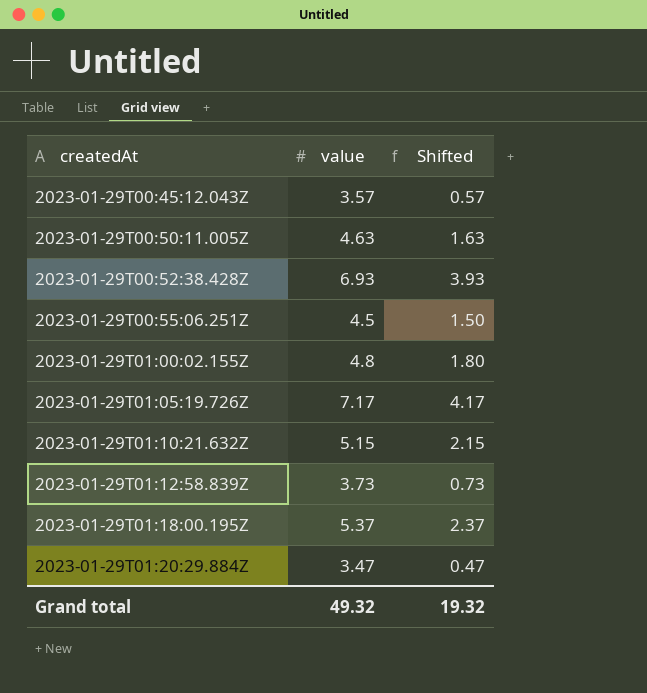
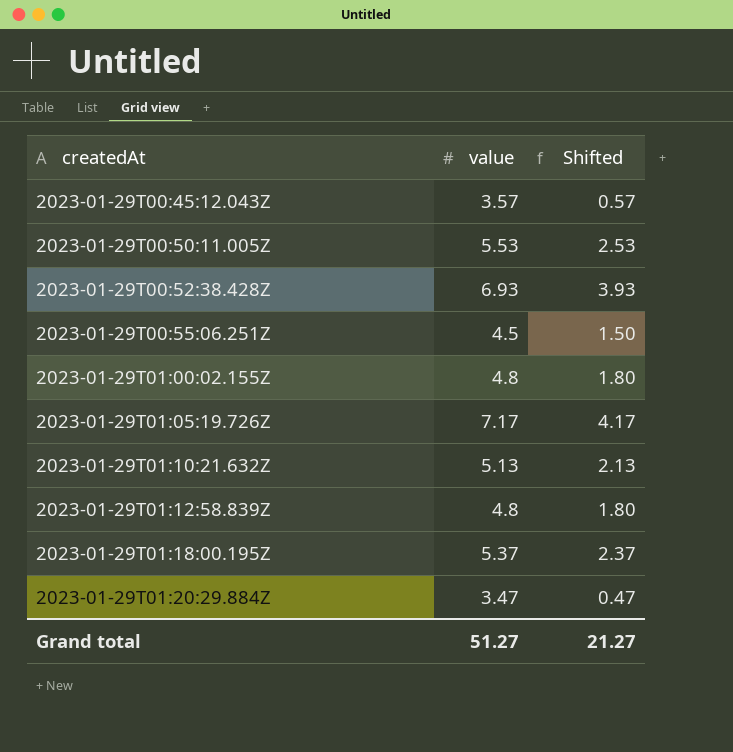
2023-01-29T00:50:11.005Z | value: 4.63 -> 5.53
2023-01-29T00:50:11.005Z | Shifted: 1.63 -> 2.53
2023-01-29T01:10:21.632Z | value: 5.15 -> 5.13
2023-01-29T01:10:21.632Z | Shifted: 2.15 -> 2.13
2023-01-29T01:12:58.839Z | value: 3.73 -> 4.8
2023-01-29T01:12:58.839Z | Shifted: 0.73 -> 1.80
Grand total | value: 49.32 -> 51.27
Grand total | Shifted: 19.32 -> 21.27

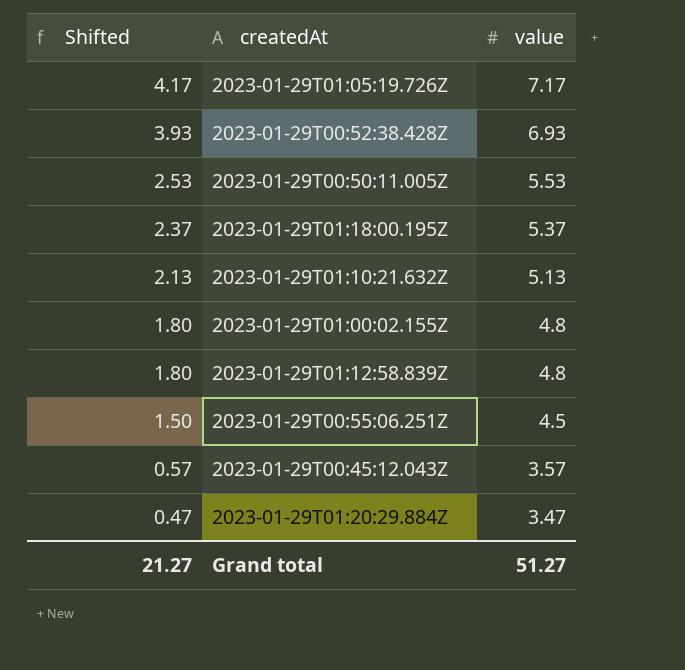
row order: createdAt ascending -> Shifted descending
column Shifted | position: 3 -> 1

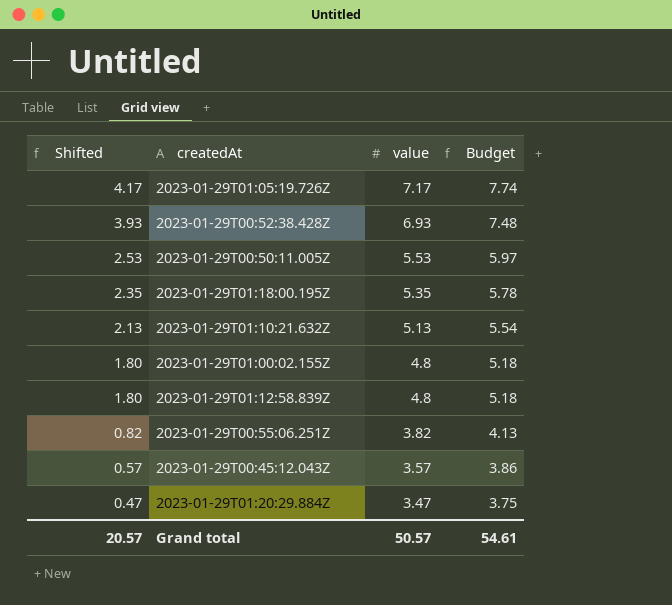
column Budget | formula: none -> [value] * 1.08
2023-01-29T01:18:00.195Z | Shifted: 2.37 -> 2.35
2023-01-29T01:18:00.195Z | value: 5.37 -> 5.35
2023-01-29T00:55:06.251Z | Shifted: 1.50 -> 0.82
2023-01-29T00:55:06.251Z | value: 4.5 -> 3.82
Grand total | Shifted: 21.27 -> 20.57
Grand total | value: 51.27 -> 50.57

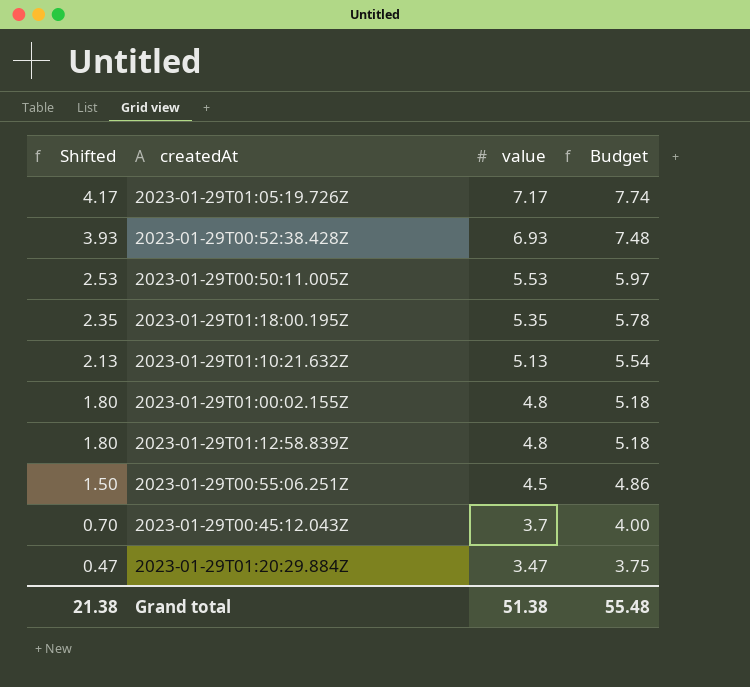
2023-01-29T00:55:06.251Z | Shifted: 0.82 -> 1.50
2023-01-29T00:55:06.251Z | value: 3.82 -> 4.5
2023-01-29T00:55:06.251Z | Budget: 4.13 -> 4.86
2023-01-29T00:45:12.043Z | Shifted: 0.57 -> 0.70
2023-01-29T00:45:12.043Z | value: 3.57 -> 3.7
2023-01-29T00:45:12.043Z | Budget: 3.86 -> 4.00
Grand total | Shifted: 20.57 -> 21.38
Grand total | value: 50.57 -> 51.38
Grand total | Budget: 54.61 -> 55.48

